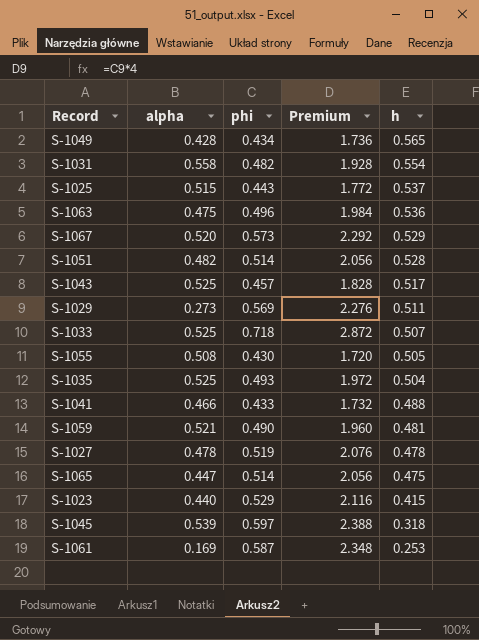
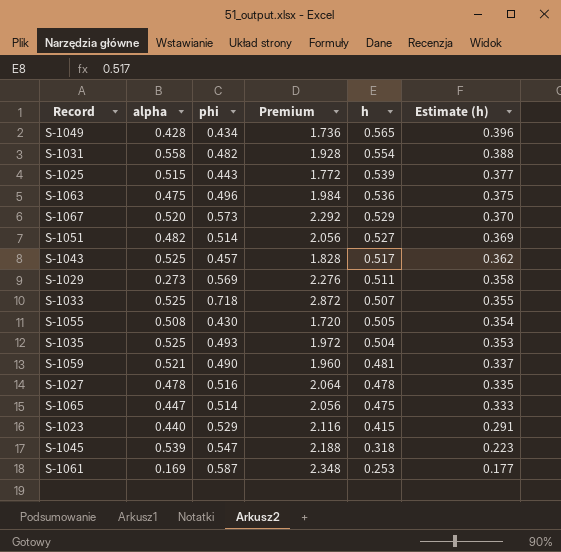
column Estimate (h) | formula: none -> [h] * 0.7
row S-1041: 0.466 | 0.433 | 1.732 | 0.488 -> none
S-1025 | h: 0.537 -> 0.539
S-1051 | h: 0.528 -> 0.527
S-1027 | phi: 0.519 -> 0.516
S-1027 | Premium: 2.076 -> 2.064
S-1045 | phi: 0.597 -> 0.547
S-1045 | Premium: 2.388 -> 2.188

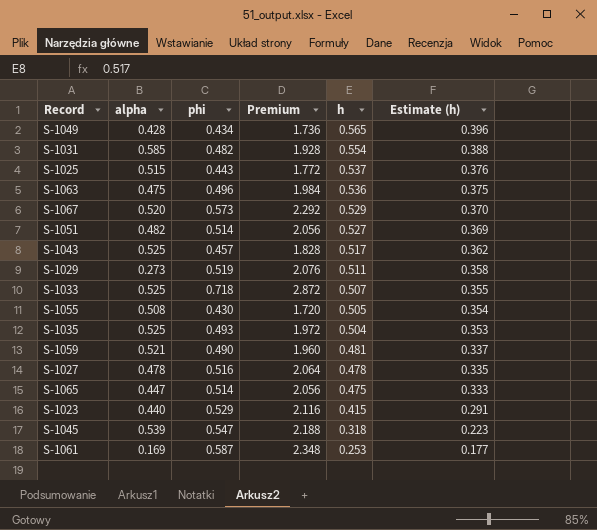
S-1031 | alpha: 0.558 -> 0.585
S-1025 | h: 0.539 -> 0.537
S-1025 | Estimate (h): 0.377 -> 0.376
S-1029 | phi: 0.569 -> 0.519
S-1029 | Premium: 2.276 -> 2.076

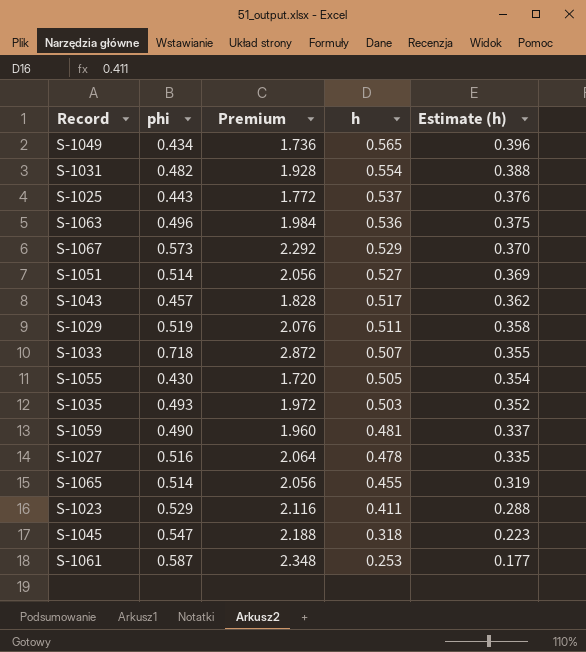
column alpha | position: 2 -> none
S-1035 | h: 0.504 -> 0.503
S-1035 | Estimate (h): 0.353 -> 0.352
S-1065 | h: 0.475 -> 0.455
S-1065 | Estimate (h): 0.333 -> 0.319
S-1023 | h: 0.415 -> 0.411
S-1023 | Estimate (h): 0.291 -> 0.288

